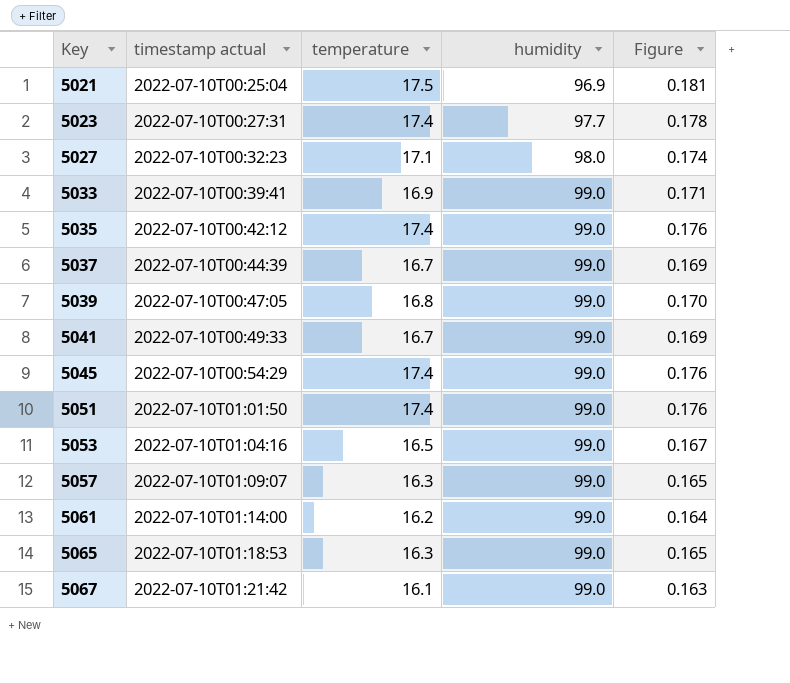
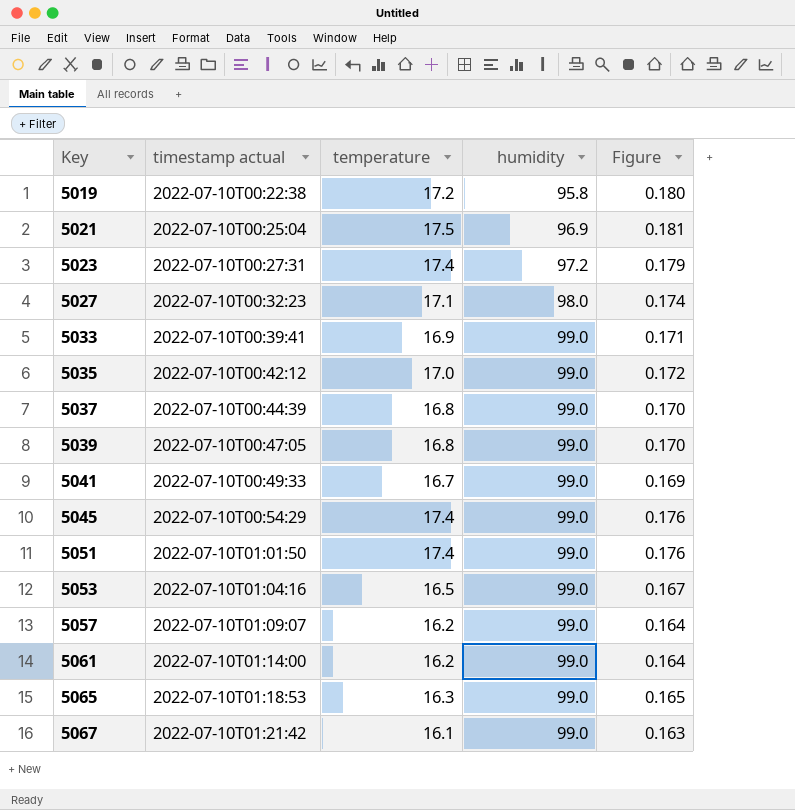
row 5019: none -> 2022-07-10T00:22:38 | 17.2 | 95.8 | 0.180
5023 | humidity: 97.7 -> 97.2
5023 | Figure: 0.178 -> 0.179
5035 | temperature: 17.4 -> 17.0
5035 | Figure: 0.176 -> 0.172
5037 | temperature: 16.7 -> 16.8
5037 | Figure: 0.169 -> 0.170
5057 | temperature: 16.3 -> 16.2
5057 | Figure: 0.165 -> 0.164

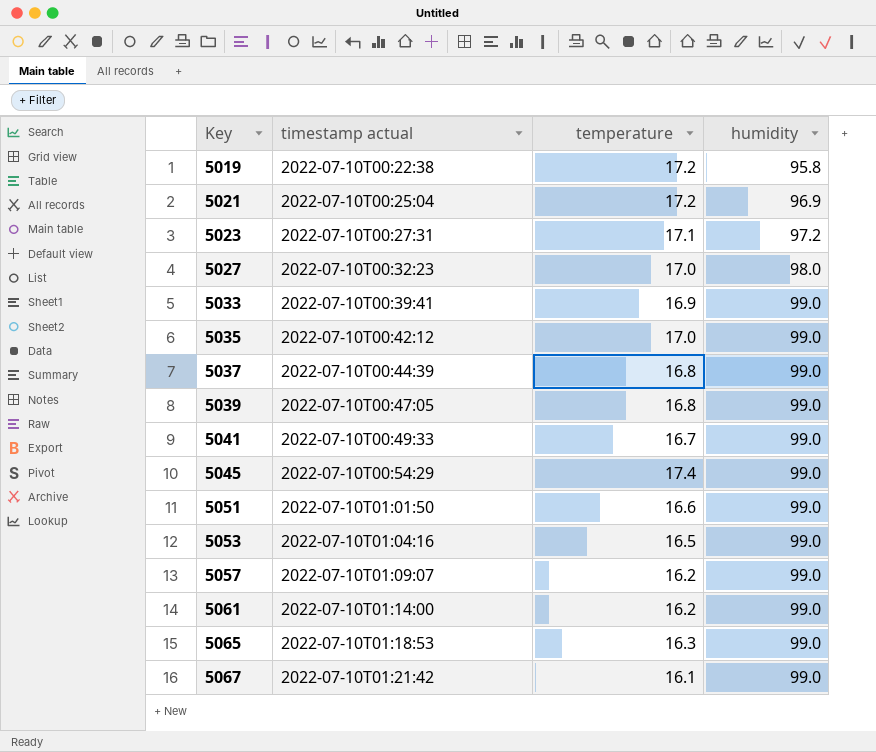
column Figure | formula: [temperature] / [humidity] -> none
5021 | temperature: 17.5 -> 17.2
5023 | temperature: 17.4 -> 17.1
5027 | temperature: 17.1 -> 17.0
5051 | temperature: 17.4 -> 16.6

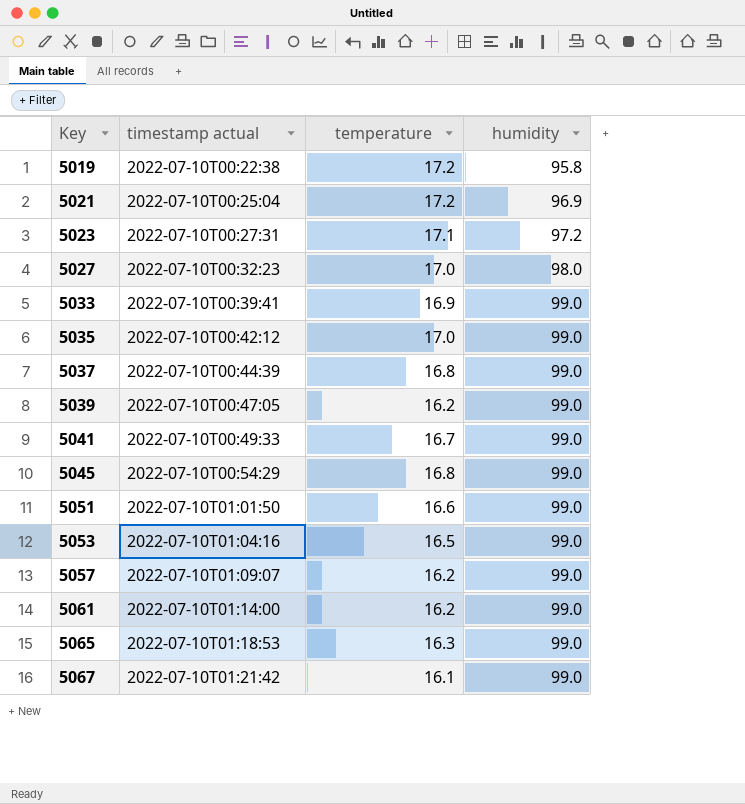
5039 | temperature: 16.8 -> 16.2
5045 | temperature: 17.4 -> 16.8

